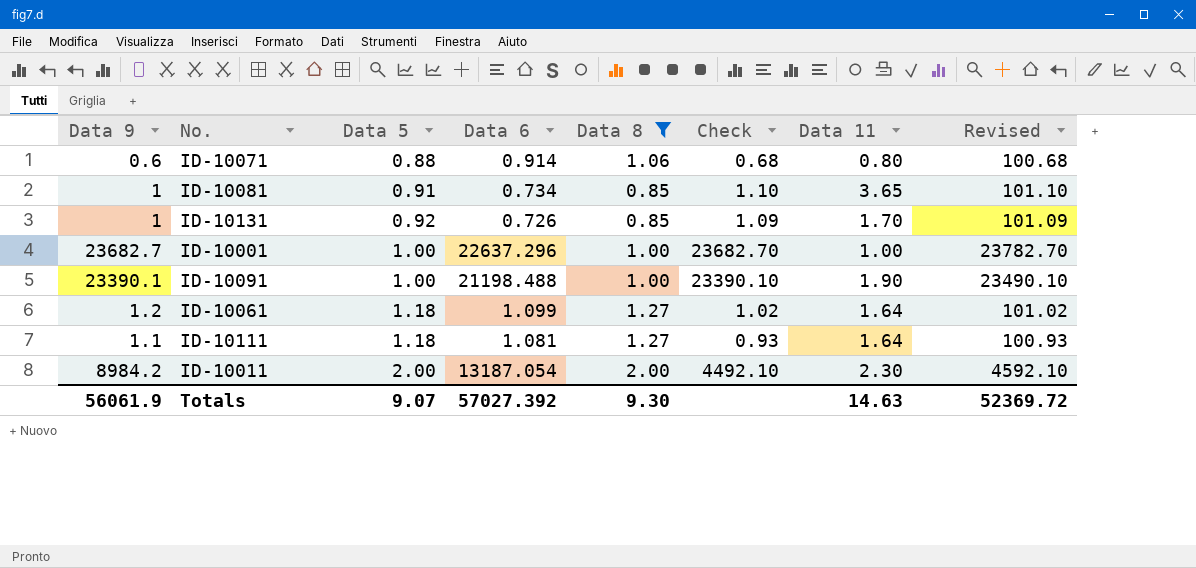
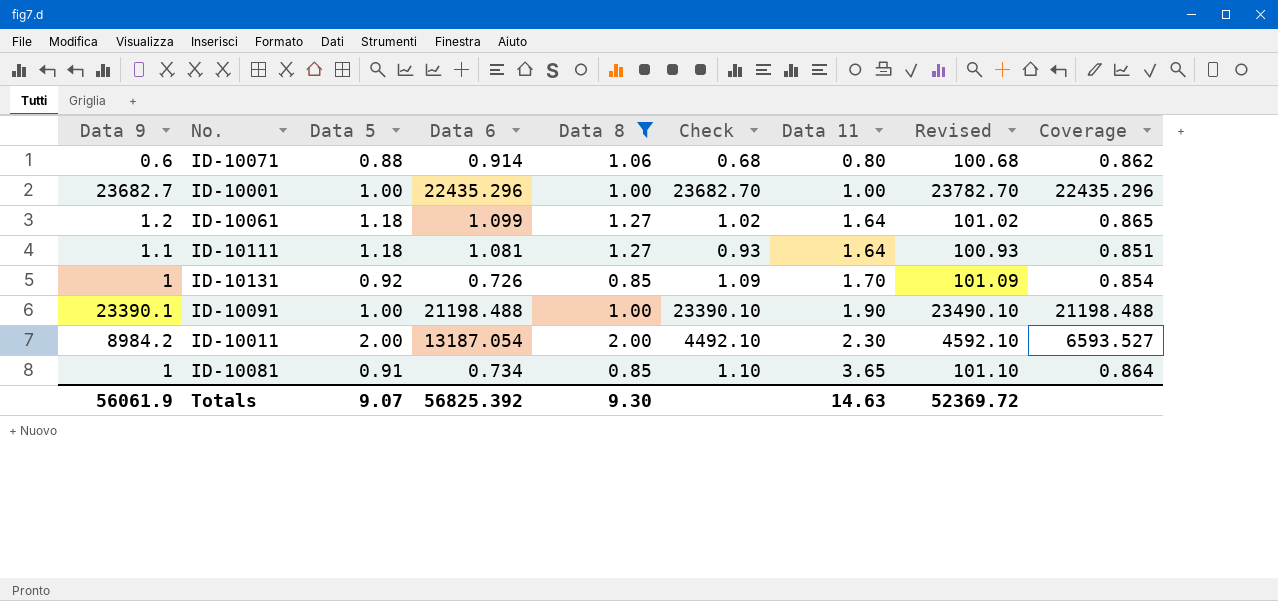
row order: Data 5 ascending -> Data 11 ascending
column Coverage | formula: none -> [Data 6] / [Data 8]
ID-10001 | Data 6: 22637.296 -> 22435.296
Totals | Data 6: 57027.392 -> 56825.392

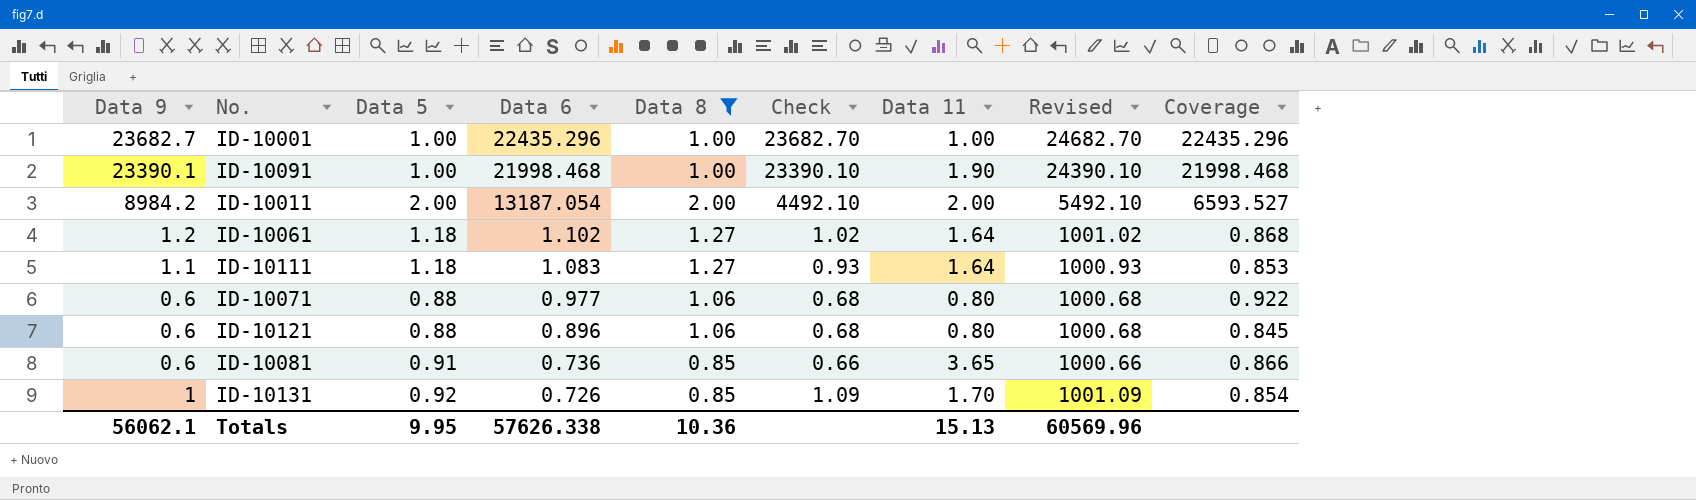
row order: Data 11 ascending -> Data 6 descending
column Revised | formula: [Check] + 100 -> [Check] + 1000
ID-10091 | Data 6: 21198.488 -> 21998.468
ID-10091 | Coverage: 21198.488 -> 21998.468
ID-10011 | Data 11: 2.30 -> 2.00
ID-10061 | Data 6: 1.099 -> 1.102
ID-10061 | Coverage: 0.865 -> 0.868
ID-10111 | Data 6: 1.081 -> 1.083
ID-10111 | Coverage: 0.851 -> 0.853
ID-10071 | Data 6: 0.914 -> 0.977
ID-10071 | Coverage: 0.862 -> 0.922
row ID-10121: none -> 0.6 | 0.88 | 0.896 | 1.06 | 0.68 | 0.80 | 1000.68 | 0.845
ID-10081 | Data 9: 1 -> 0.6
ID-10081 | Data 6: 0.734 -> 0.736
ID-10081 | Check: 1.10 -> 0.66
ID-10081 | Coverage: 0.864 -> 0.866
Totals | Data 9: 56061.9 -> 56062.1
Totals | Data 5: 9.07 -> 9.95
Totals | Data 6: 56825.392 -> 57626.338
Totals | Data 8: 9.30 -> 10.36
Totals | Data 11: 14.63 -> 15.13
Totals | Revised: 52369.72 -> 60569.96

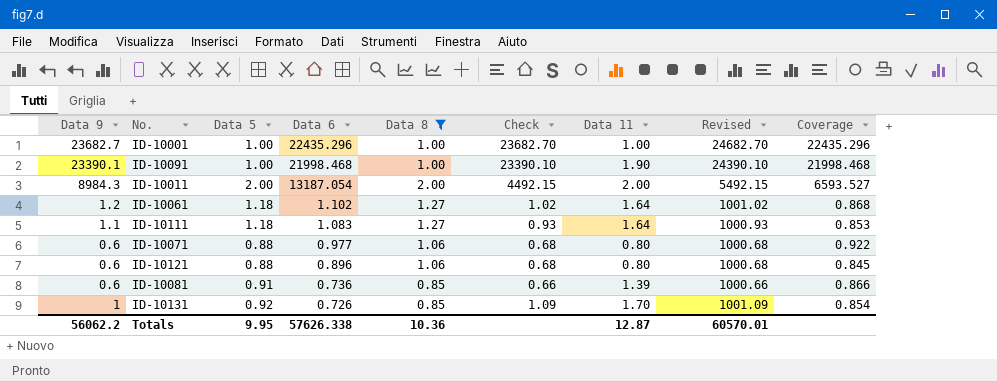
ID-10011 | Data 9: 8984.2 -> 8984.3
ID-10011 | Check: 4492.10 -> 4492.15
ID-10011 | Revised: 5492.10 -> 5492.15
ID-10081 | Data 11: 3.65 -> 1.39
Totals | Data 9: 56062.1 -> 56062.2
Totals | Data 11: 15.13 -> 12.87
Totals | Revised: 60569.96 -> 60570.01

